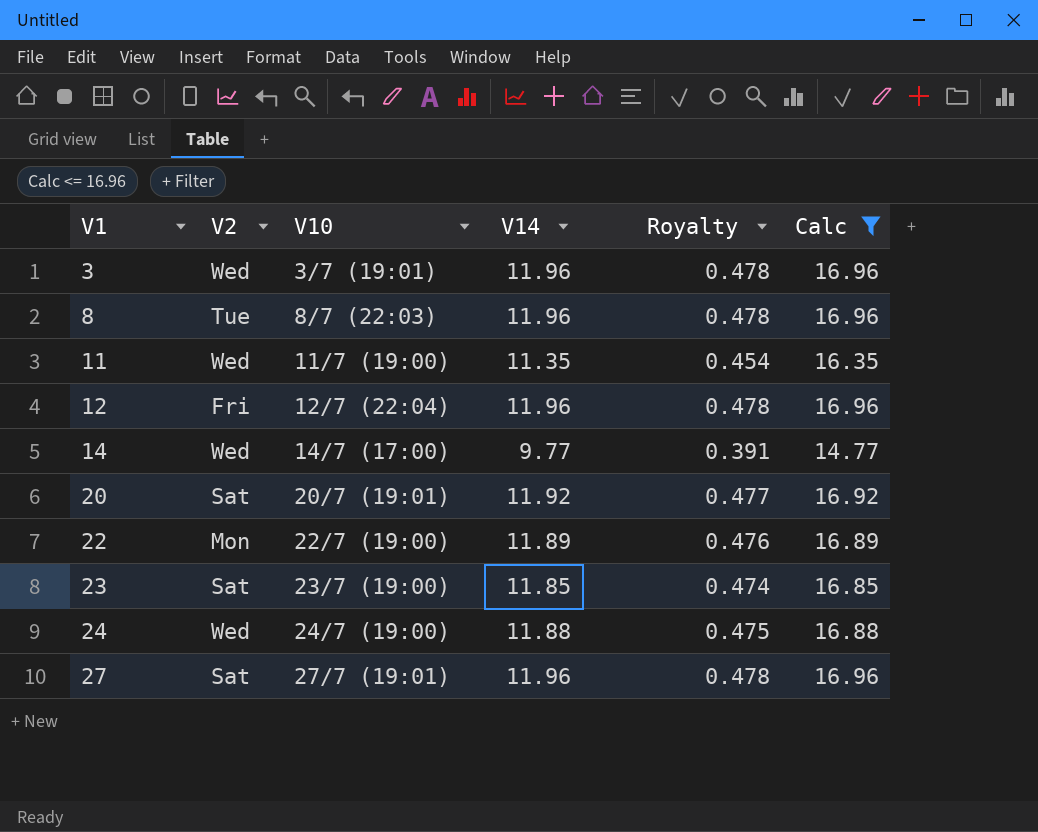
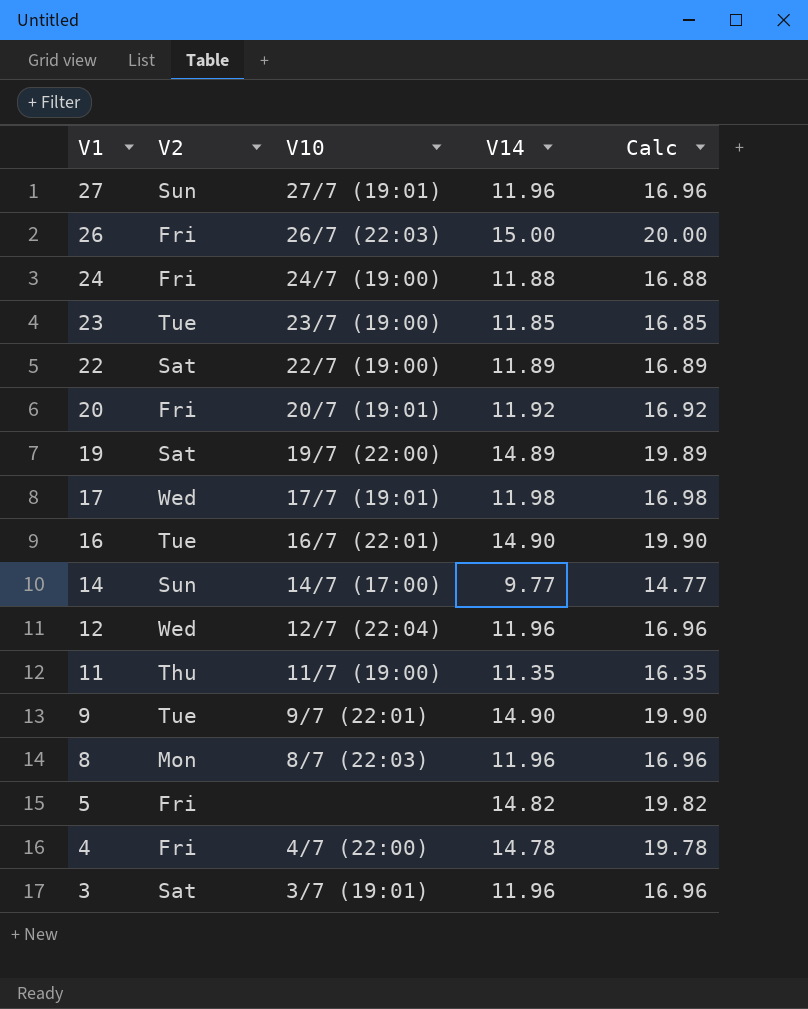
filter: Calc <= 16.96 -> none
row order: V1 ascending -> V1 descending
column Royalty | formula: [V14] * 0.04 -> none
27 | V2: Sat -> Sun
24 | V2: Wed -> Fri
23 | V2: Sat -> Tue
22 | V2: Mon -> Sat
20 | V2: Sat -> Fri
14 | V2: Wed -> Sun
12 | V2: Fri -> Wed
11 | V2: Wed -> Thu
8 | V2: Tue -> Mon
3 | V2: Wed -> Sat

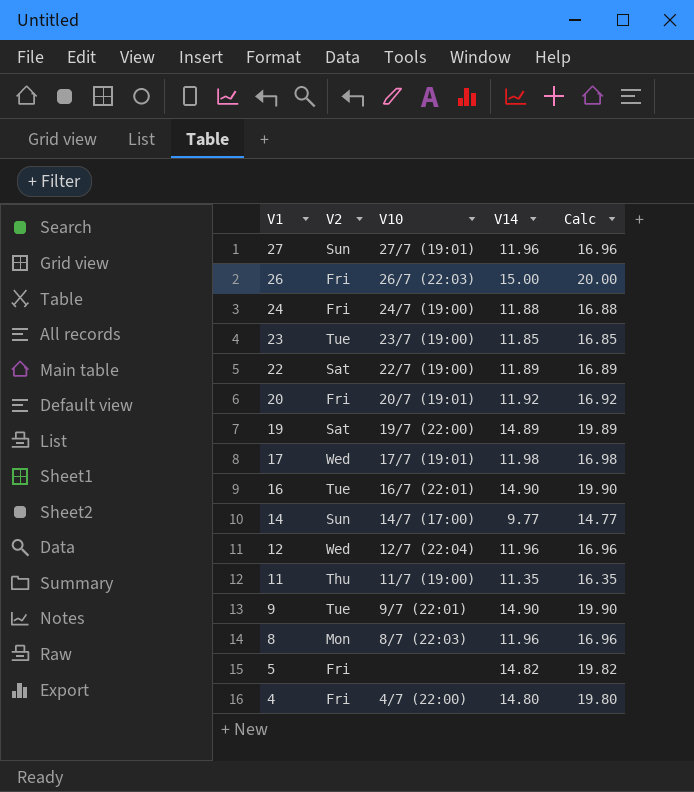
row 3: Sat | 3/7 (19:01) | 11.96 | 16.96 -> none
4 | V14: 14.78 -> 14.80
4 | Calc: 19.78 -> 19.80

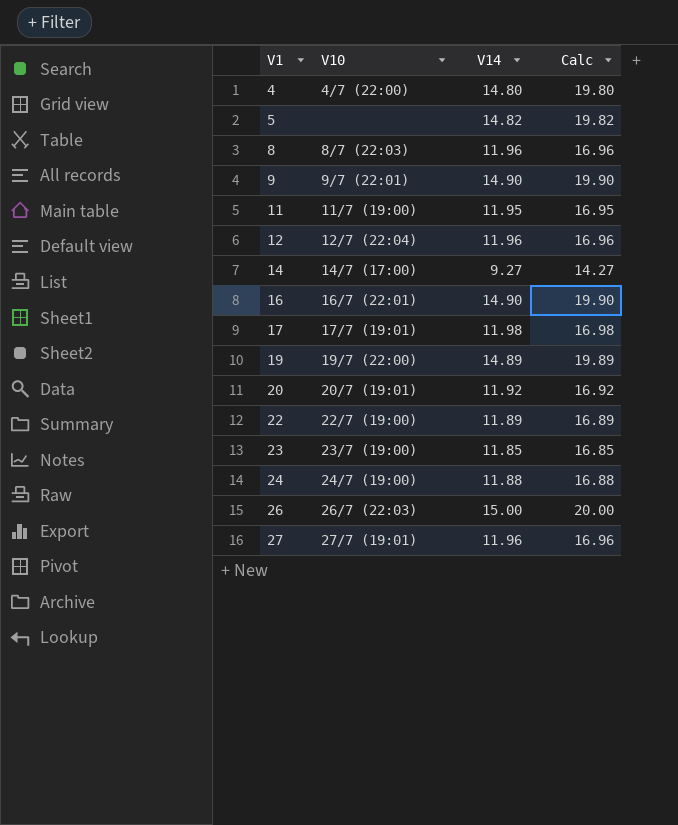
row order: V1 descending -> V1 ascending
column V2 | position: 2 -> none
11 | V14: 11.35 -> 11.95
11 | Calc: 16.35 -> 16.95
14 | V14: 9.77 -> 9.27
14 | Calc: 14.77 -> 14.27

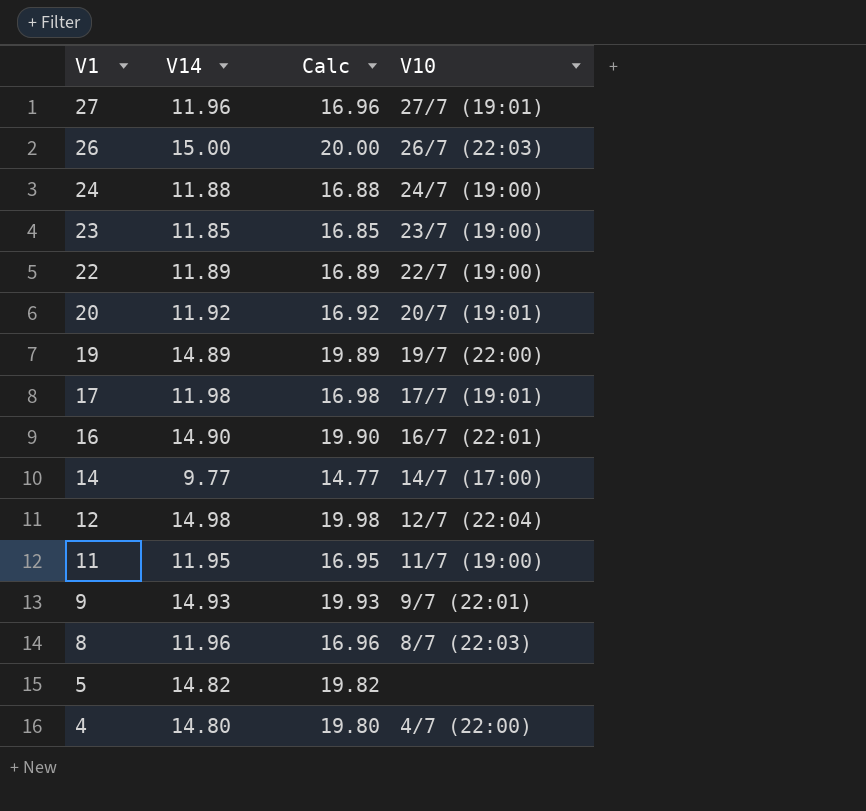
row order: V1 ascending -> V1 descending
column V10 | position: 2 -> 4
14 | V14: 9.27 -> 9.77
14 | Calc: 14.27 -> 14.77
12 | V14: 11.96 -> 14.98
12 | Calc: 16.96 -> 19.98
9 | V14: 14.90 -> 14.93
9 | Calc: 19.90 -> 19.93

